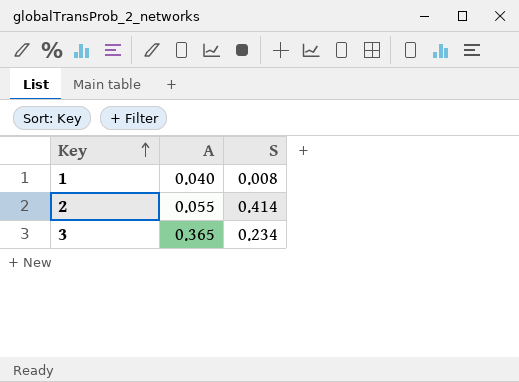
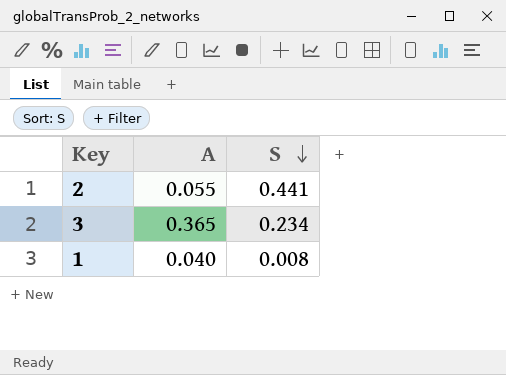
row order: Key ascending -> S descending
2 | S: 0.414 -> 0.441

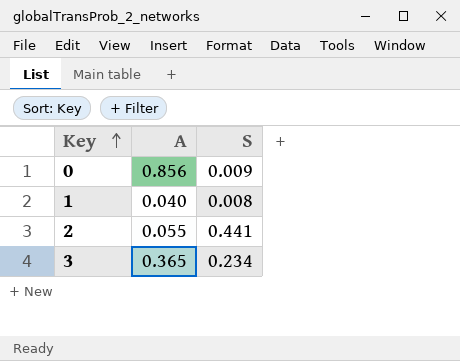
row order: S descending -> Key ascending
row 0: none -> 0.856 | 0.009

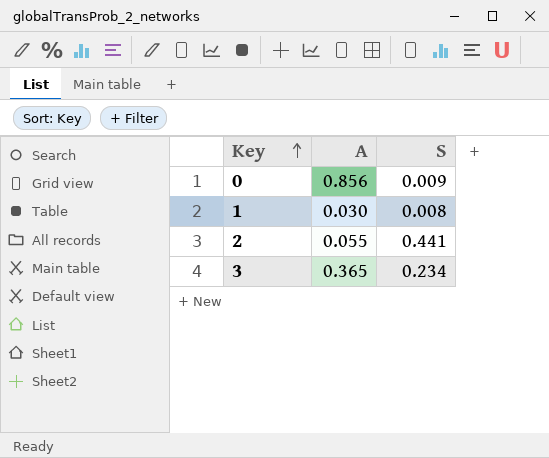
1 | A: 0.040 -> 0.030

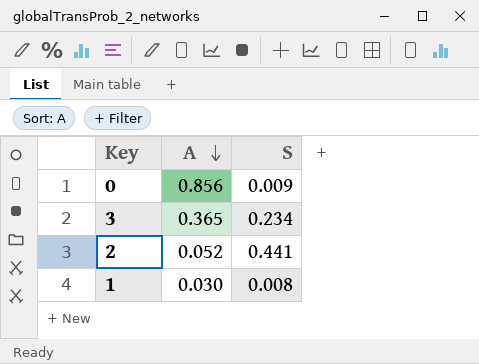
row order: Key ascending -> A descending
2 | A: 0.055 -> 0.052

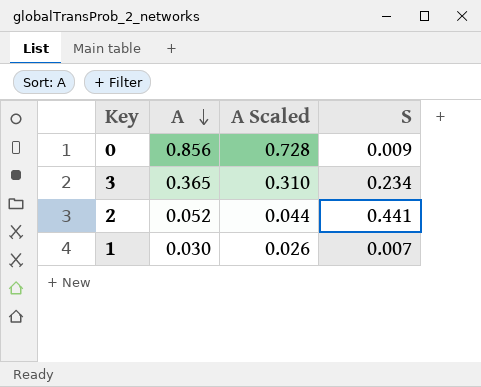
column A Scaled | formula: none -> [A] * 0.85
1 | S: 0.008 -> 0.007

